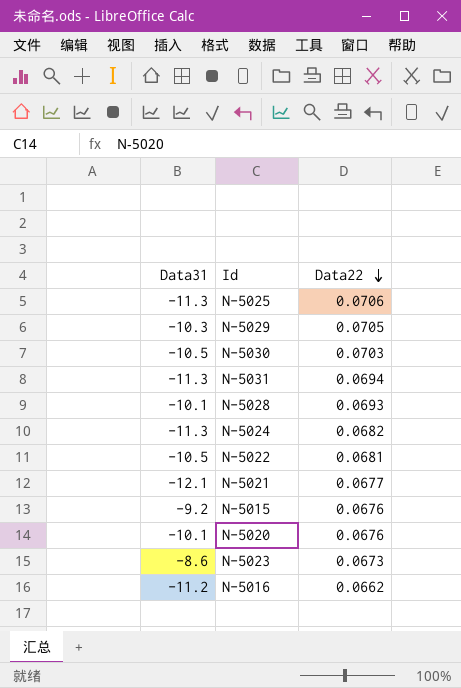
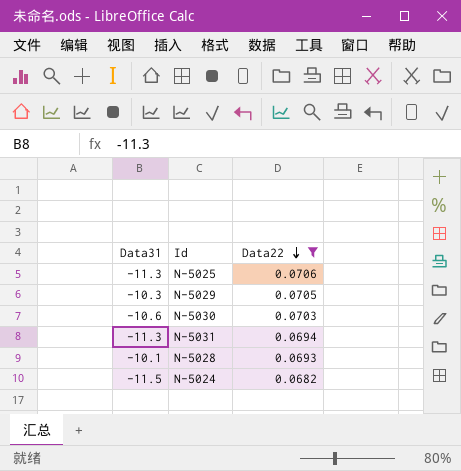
filter: none -> Data22 >= 0.0682
N-5030 | Data31: -10.5 -> -10.6
N-5024 | Data31: -11.3 -> -11.5

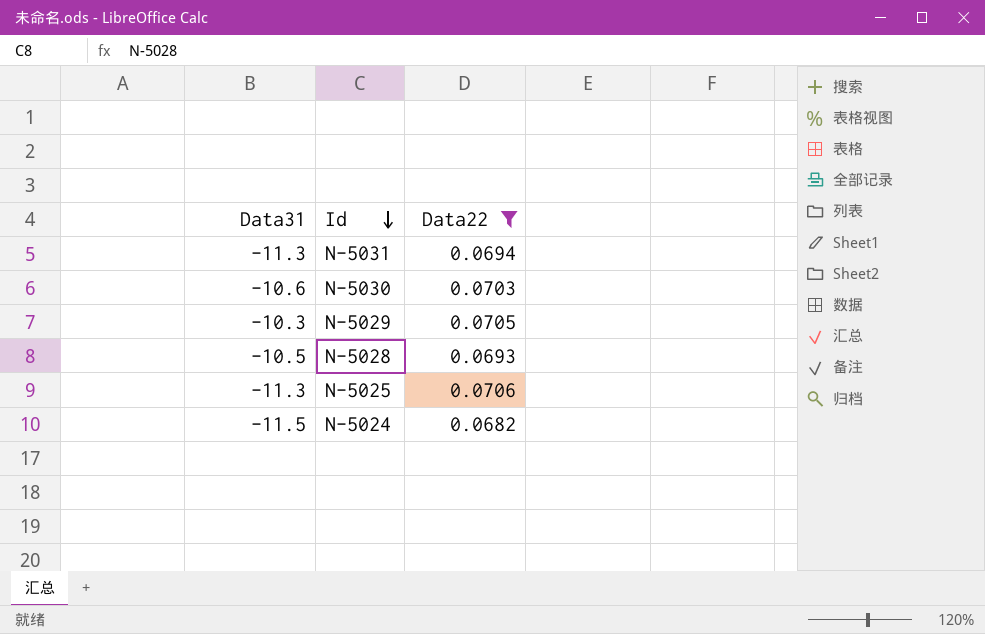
row order: Data22 descending -> Id descending
N-5028 | Data31: -10.1 -> -10.5

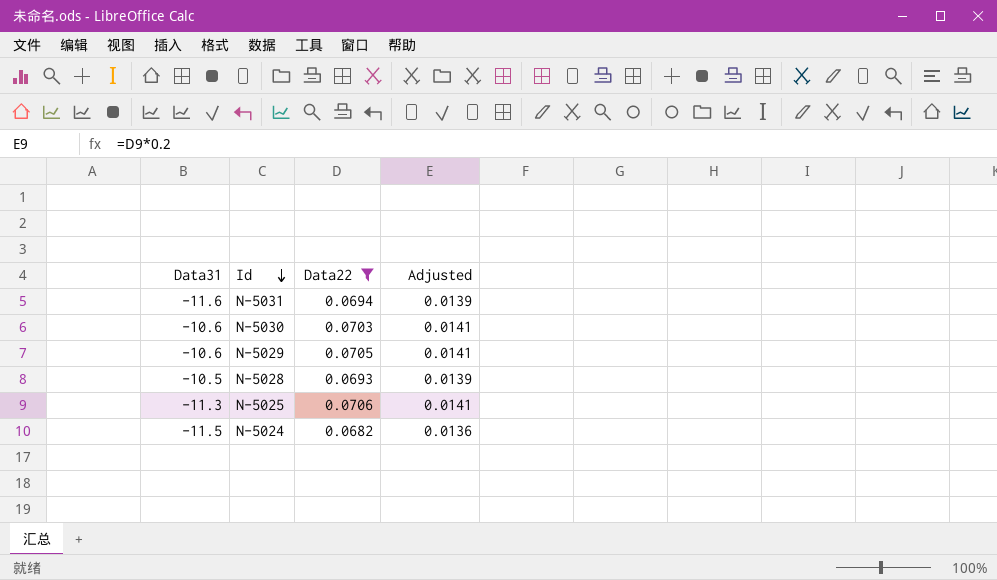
column Adjusted | formula: none -> [Data22] * 0.2
N-5031 | Data31: -11.3 -> -11.6
N-5029 | Data31: -10.3 -> -10.6

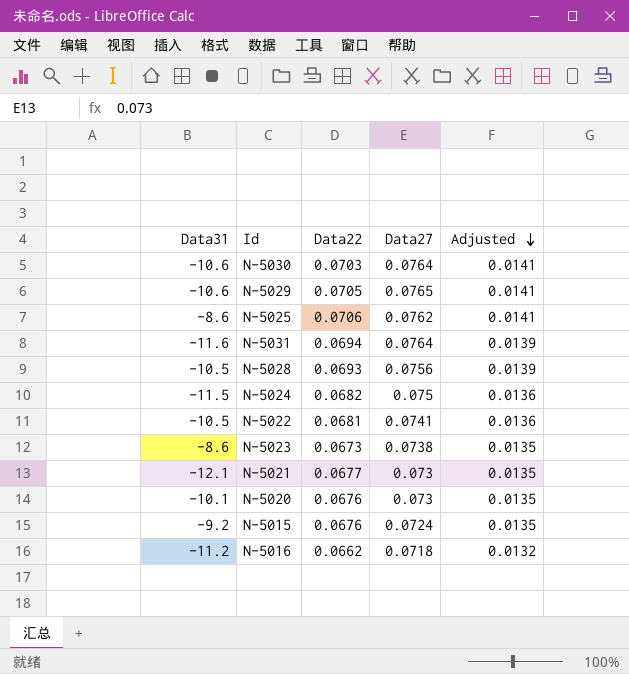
filter: Data22 >= 0.0682 -> none
row order: Id descending -> Adjusted descending
column Data27 | position: none -> 4
N-5025 | Data31: -11.3 -> -8.6

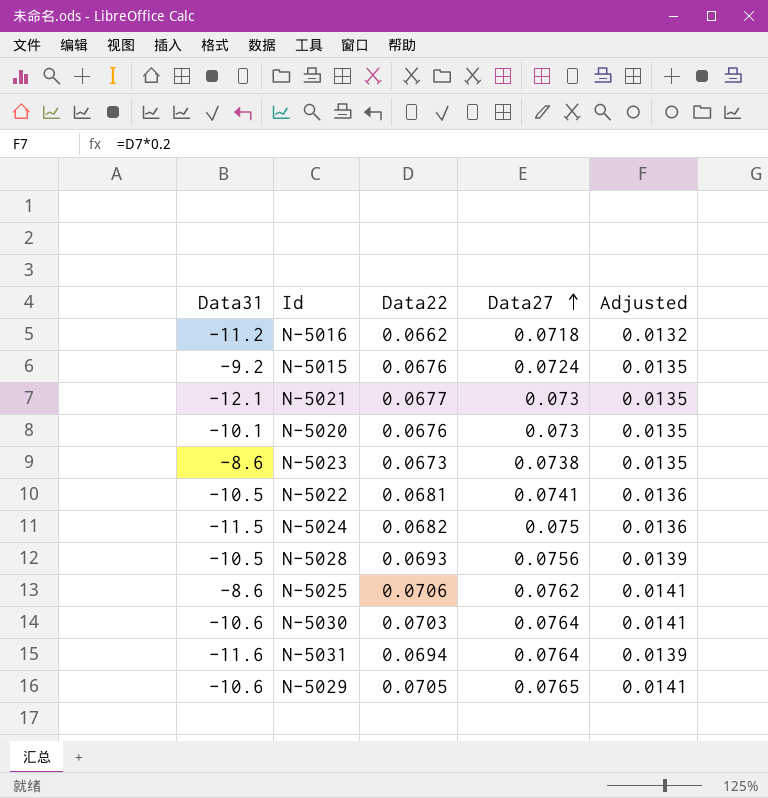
row order: Adjusted descending -> Data27 ascending

